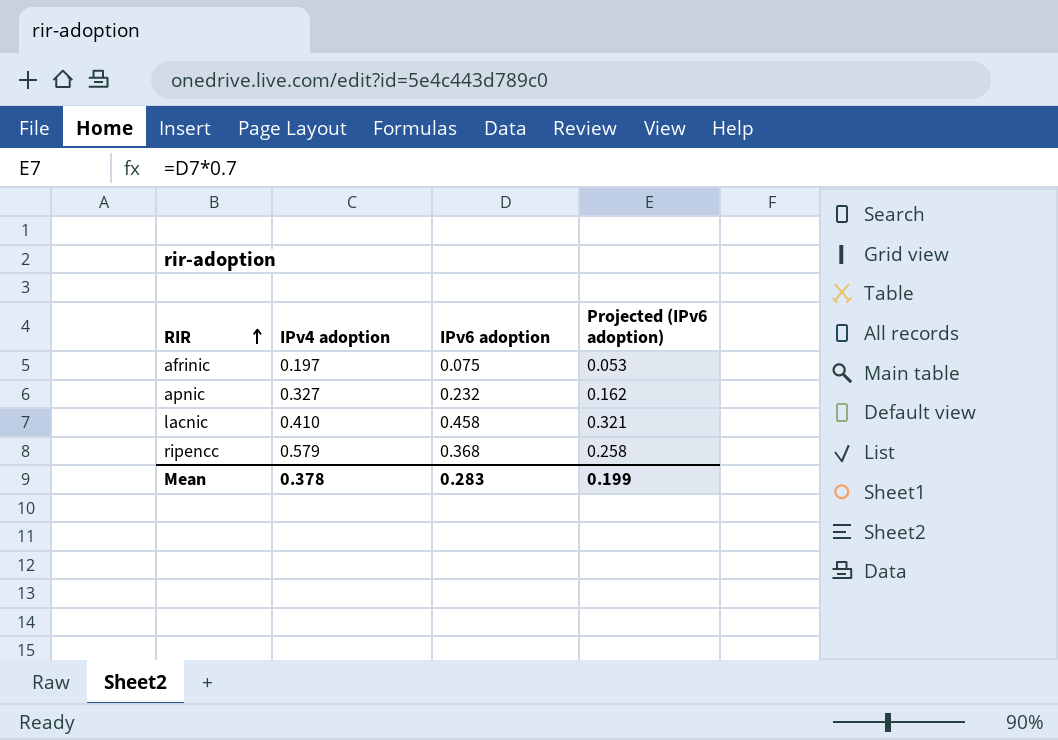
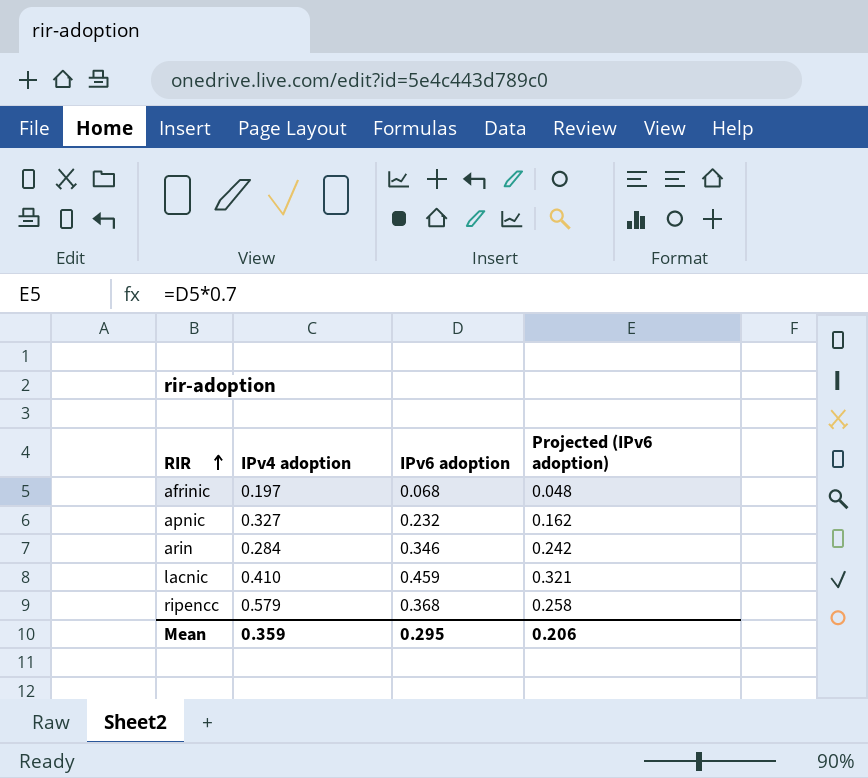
afrinic | IPv6 adoption: 0.075 -> 0.068
afrinic | Projected (IPv6 adoption): 0.053 -> 0.048
row arin: none -> 0.284 | 0.346 | 0.242
lacnic | IPv6 adoption: 0.458 -> 0.459
Mean | IPv4 adoption: 0.378 -> 0.359
Mean | IPv6 adoption: 0.283 -> 0.295
Mean | Projected (IPv6 adoption): 0.199 -> 0.206

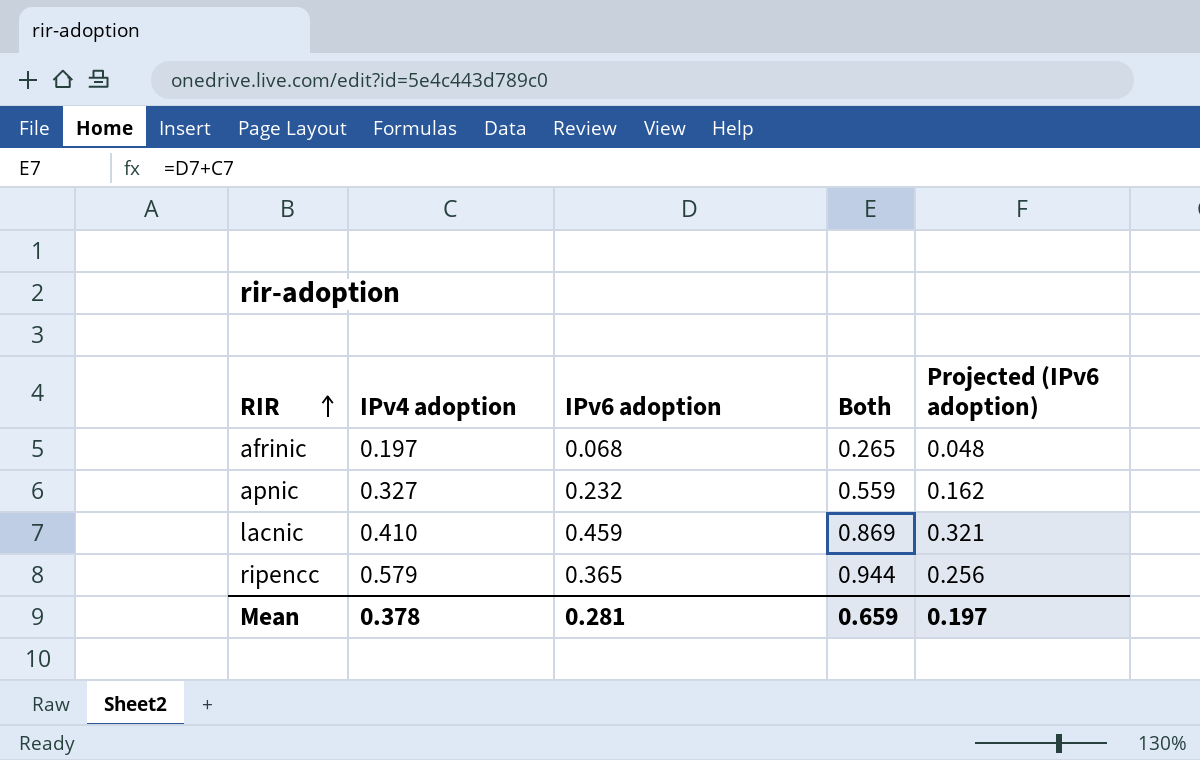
column Both | formula: none -> [IPv4 adoption] + [IPv6 adoption]
row arin: 0.284 | 0.346 | 0.242 -> none
ripencc | IPv6 adoption: 0.368 -> 0.365
ripencc | Projected (IPv6 adoption): 0.258 -> 0.256
Mean | IPv4 adoption: 0.359 -> 0.378
Mean | IPv6 adoption: 0.295 -> 0.281
Mean | Projected (IPv6 adoption): 0.206 -> 0.197

